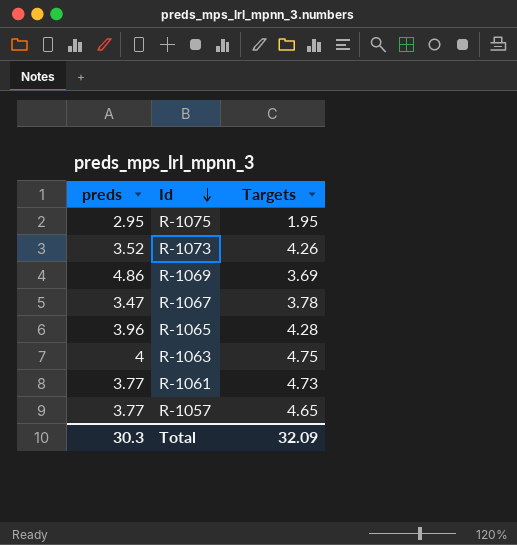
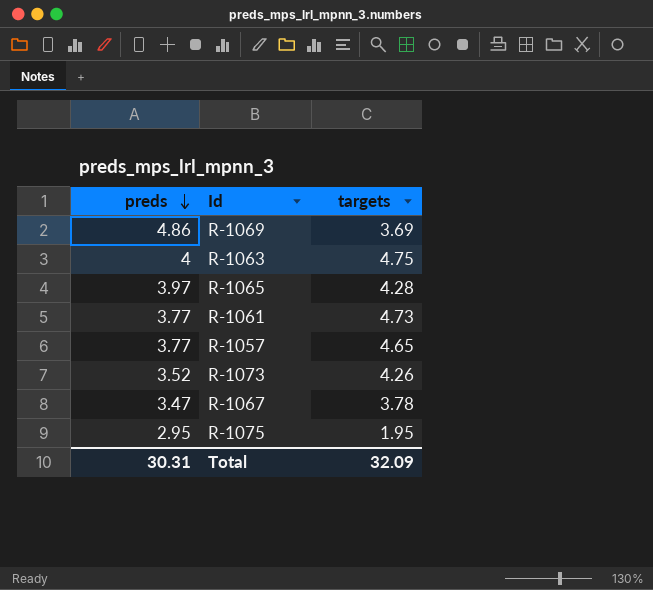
row order: Id descending -> preds descending
column name: Targets -> targets
R-1065 | preds: 3.96 -> 3.97
Total | preds: 30.3 -> 30.31

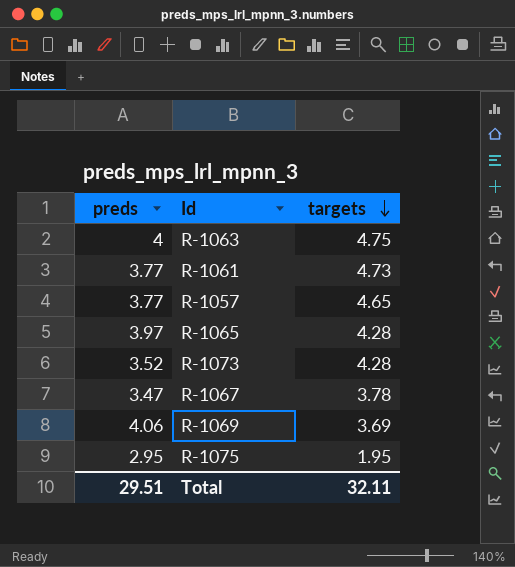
row order: preds descending -> targets descending
R-1073 | targets: 4.26 -> 4.28
R-1069 | preds: 4.86 -> 4.06
Total | preds: 30.31 -> 29.51
Total | targets: 32.09 -> 32.11

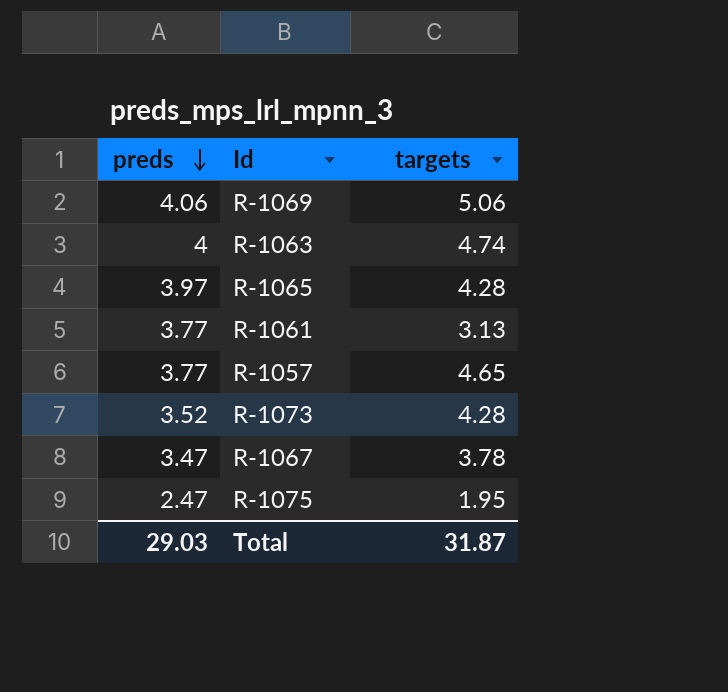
row order: targets descending -> preds descending
R-1069 | targets: 3.69 -> 5.06
R-1063 | targets: 4.75 -> 4.74
R-1061 | targets: 4.73 -> 3.13
R-1075 | preds: 2.95 -> 2.47
Total | preds: 29.51 -> 29.03
Total | targets: 32.11 -> 31.87

